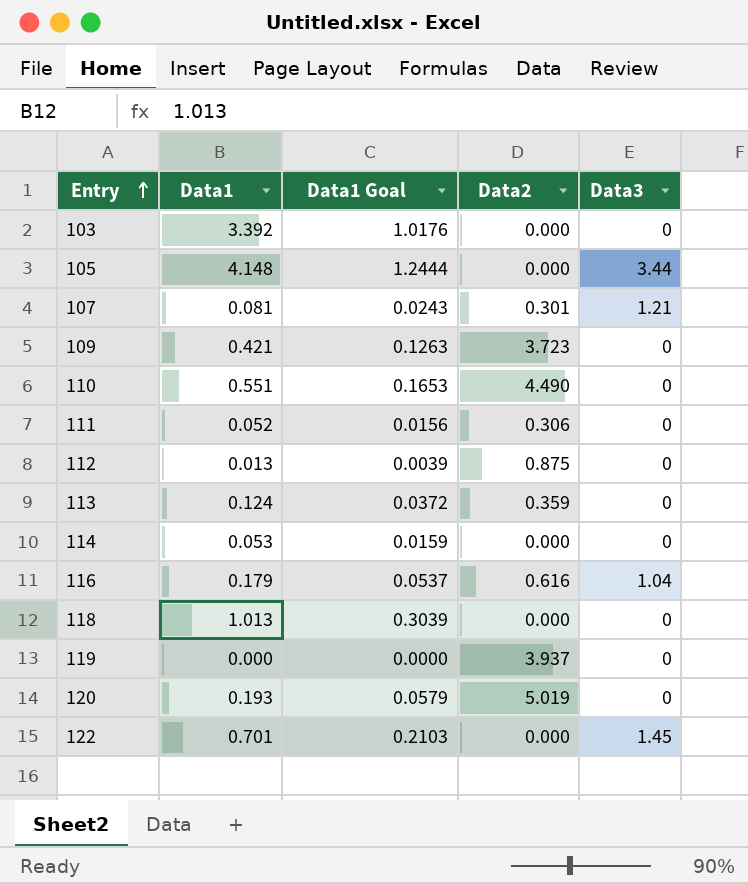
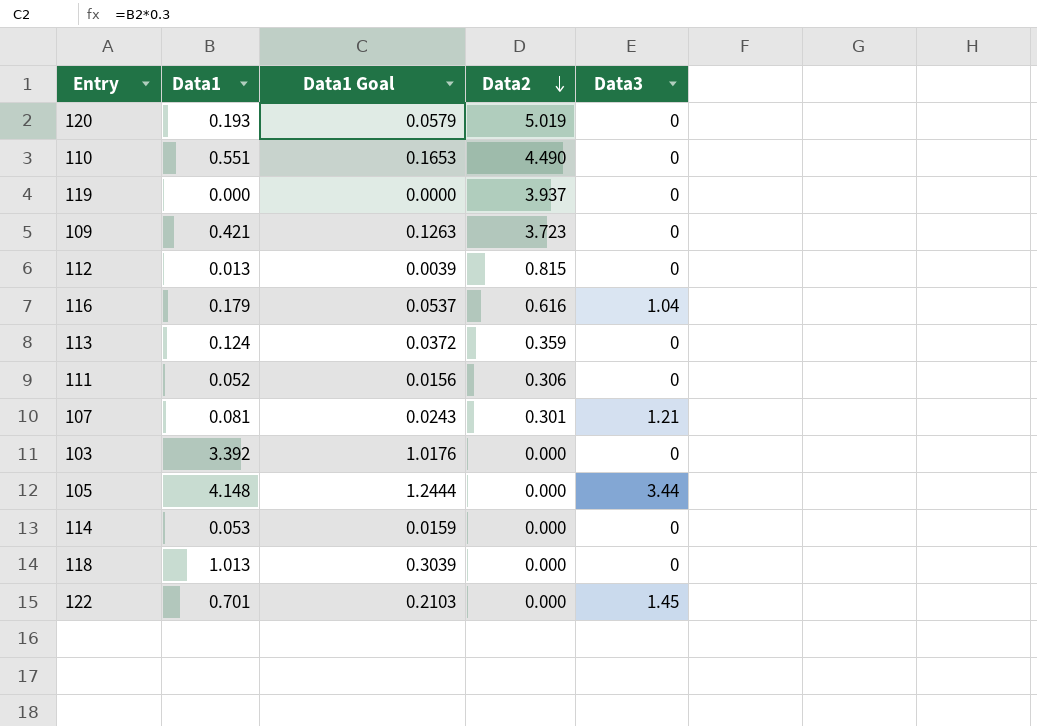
row order: Entry ascending -> Data2 descending
112 | Data2: 0.875 -> 0.815

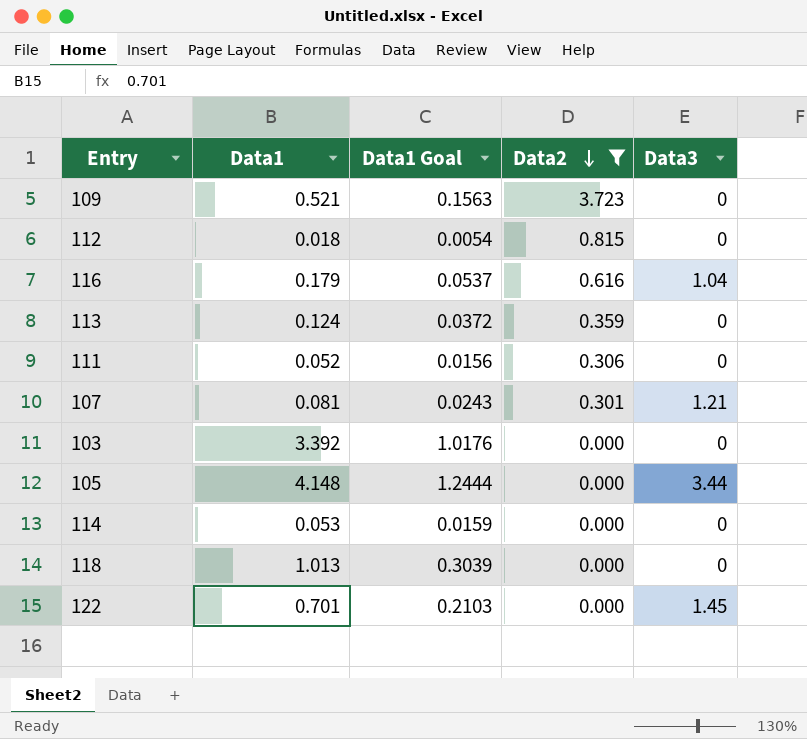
filter: none -> Data2 <= 3.723
109 | Data1: 0.421 -> 0.521
109 | Data1 Goal: 0.1263 -> 0.1563
112 | Data1: 0.013 -> 0.018
112 | Data1 Goal: 0.0039 -> 0.0054

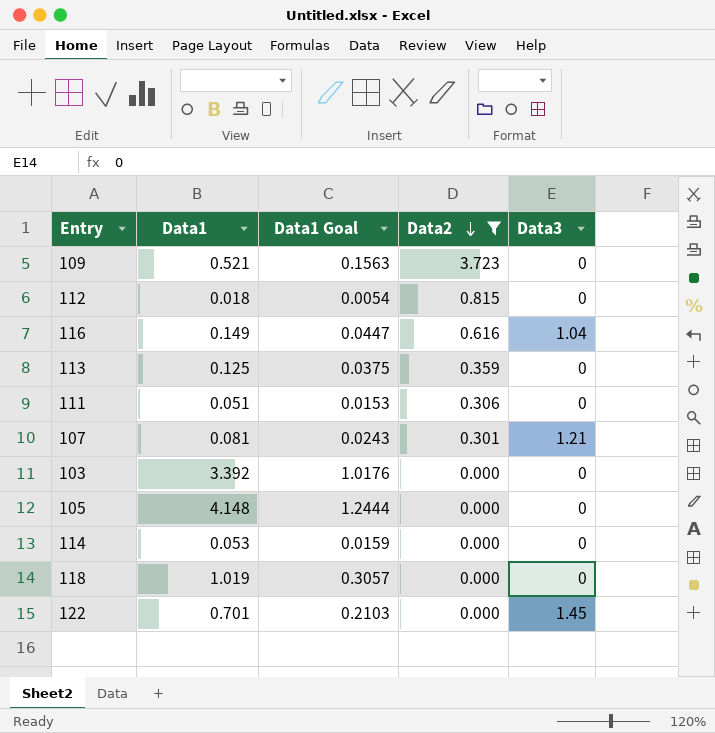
116 | Data1: 0.179 -> 0.149
116 | Data1 Goal: 0.0537 -> 0.0447
113 | Data1: 0.124 -> 0.125
113 | Data1 Goal: 0.0372 -> 0.0375
111 | Data1: 0.052 -> 0.051
111 | Data1 Goal: 0.0156 -> 0.0153
105 | Data3: 3.44 -> 0
118 | Data1: 1.013 -> 1.019
118 | Data1 Goal: 0.3039 -> 0.3057

